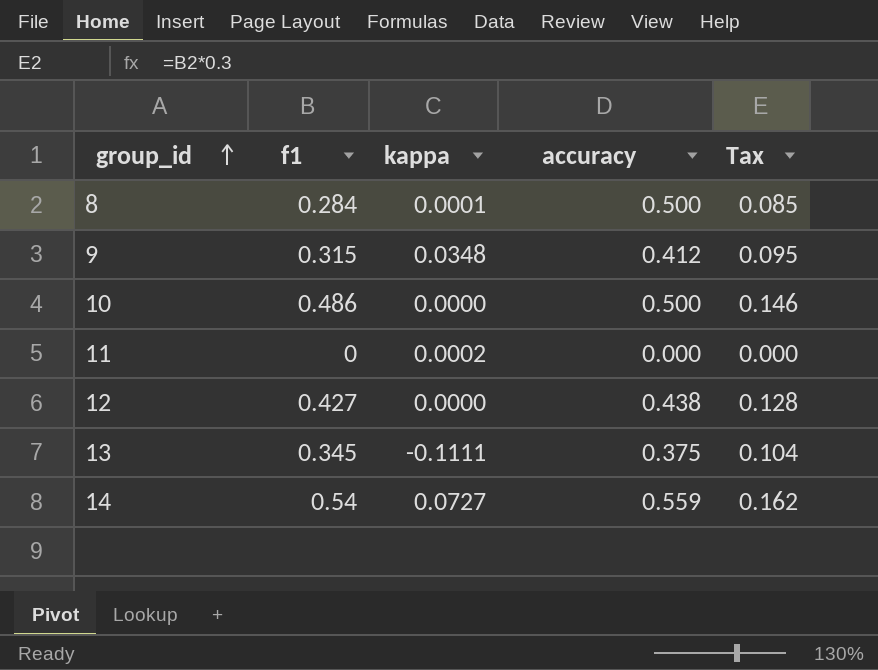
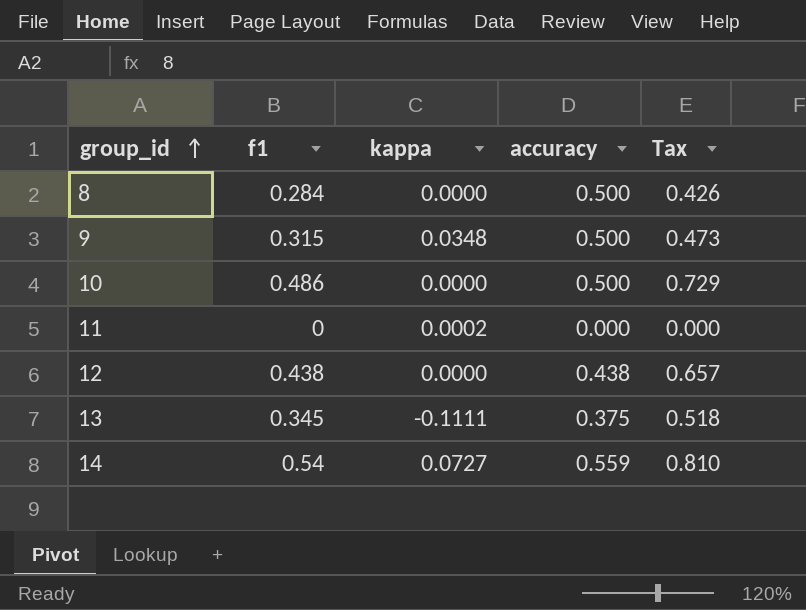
column Tax | formula: [f1] * 0.3 -> [f1] * 1.5
8 | kappa: 0.0001 -> 0.0000
9 | accuracy: 0.412 -> 0.500
12 | f1: 0.427 -> 0.438

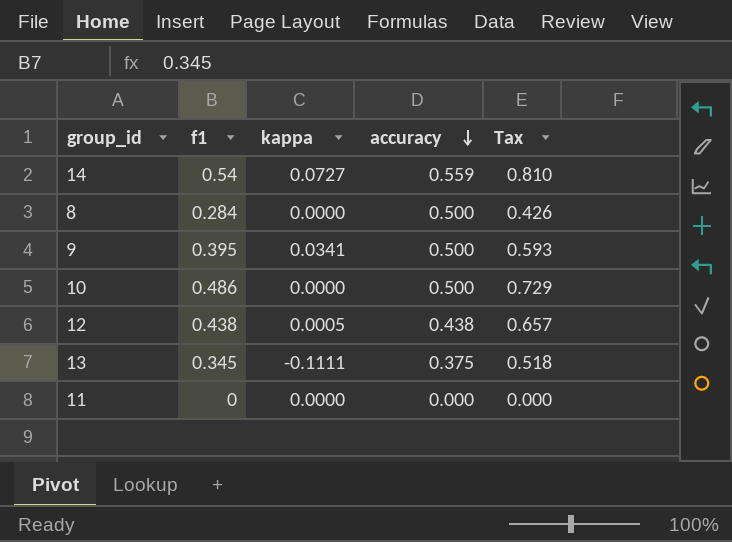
row order: group_id ascending -> accuracy descending
9 | f1: 0.315 -> 0.395
9 | kappa: 0.0348 -> 0.0341
9 | Tax: 0.473 -> 0.593
12 | kappa: 0.0000 -> 0.0005
11 | kappa: 0.0002 -> 0.0000

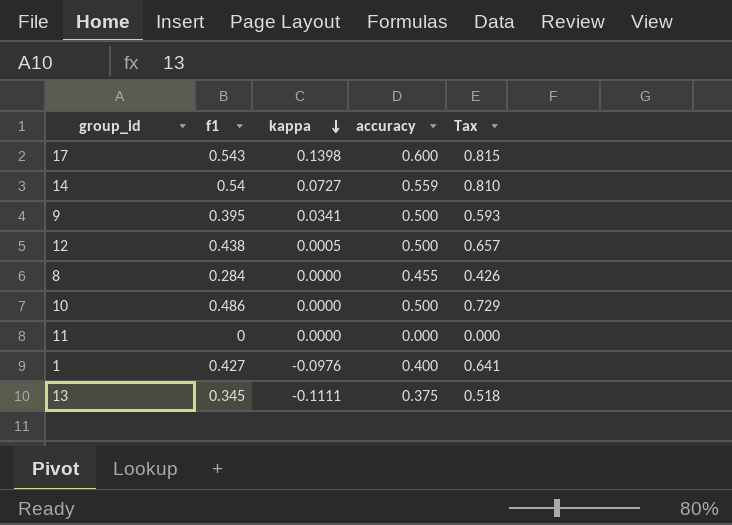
row order: accuracy descending -> kappa descending
row 17: none -> 0.543 | 0.1398 | 0.600 | 0.815
12 | accuracy: 0.438 -> 0.500
8 | accuracy: 0.500 -> 0.455
row 1: none -> 0.427 | -0.0976 | 0.400 | 0.641

